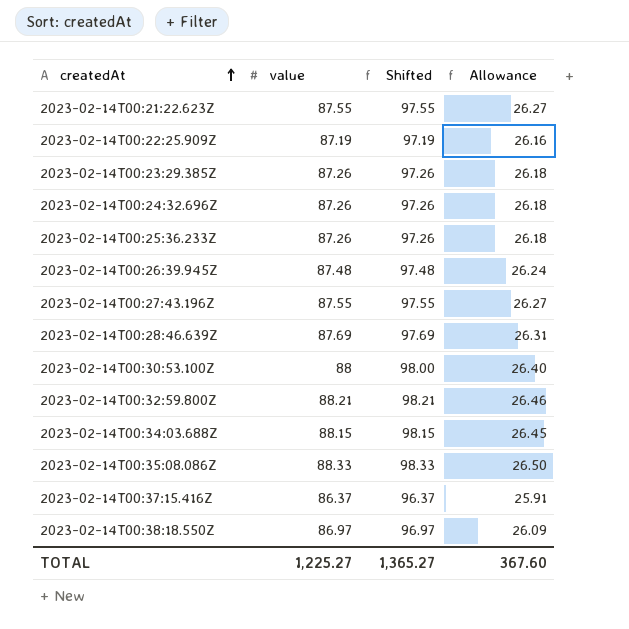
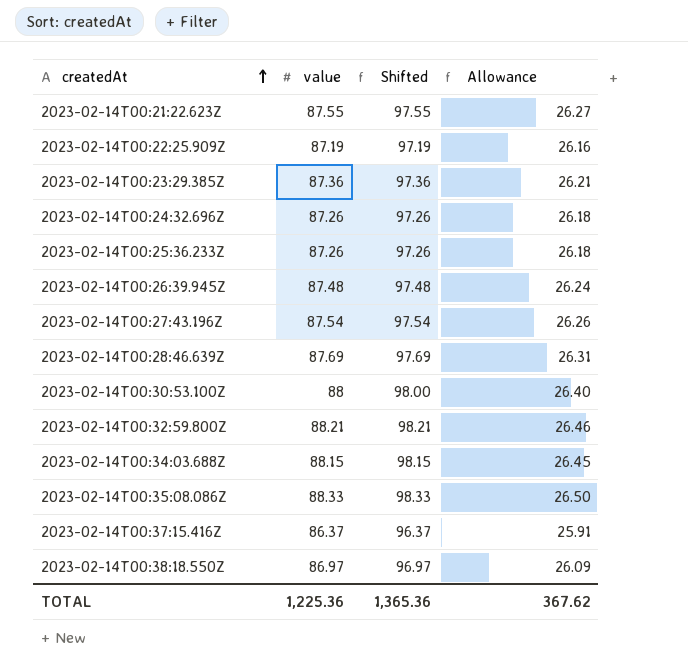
2023-02-14T00:23:29.385Z | value: 87.26 -> 87.36
2023-02-14T00:23:29.385Z | Shifted: 97.26 -> 97.36
2023-02-14T00:23:29.385Z | Allowance: 26.18 -> 26.21
2023-02-14T00:27:43.196Z | value: 87.55 -> 87.54
2023-02-14T00:27:43.196Z | Shifted: 97.55 -> 97.54
2023-02-14T00:27:43.196Z | Allowance: 26.27 -> 26.26
TOTAL | value: 1,225.27 -> 1,225.36
TOTAL | Shifted: 1,365.27 -> 1,365.36
TOTAL | Allowance: 367.60 -> 367.62

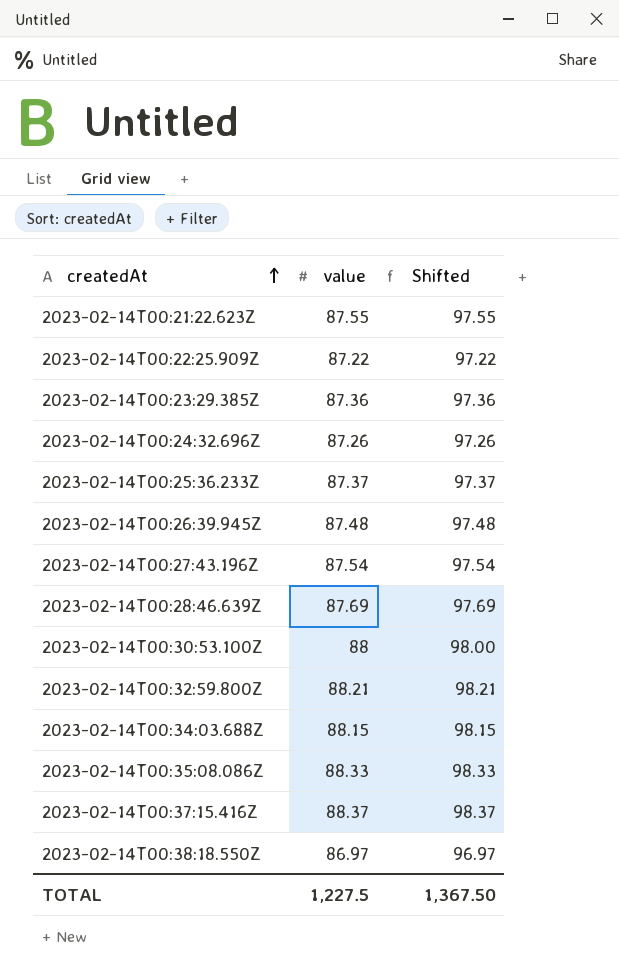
column Allowance | formula: [value] * 0.3 -> none
2023-02-14T00:22:25.909Z | value: 87.19 -> 87.22
2023-02-14T00:22:25.909Z | Shifted: 97.19 -> 97.22
2023-02-14T00:25:36.233Z | value: 87.26 -> 87.37
2023-02-14T00:25:36.233Z | Shifted: 97.26 -> 97.37
2023-02-14T00:37:15.416Z | value: 86.37 -> 88.37
2023-02-14T00:37:15.416Z | Shifted: 96.37 -> 98.37
TOTAL | value: 1,225.36 -> 1,227.5
TOTAL | Shifted: 1,365.36 -> 1,367.50

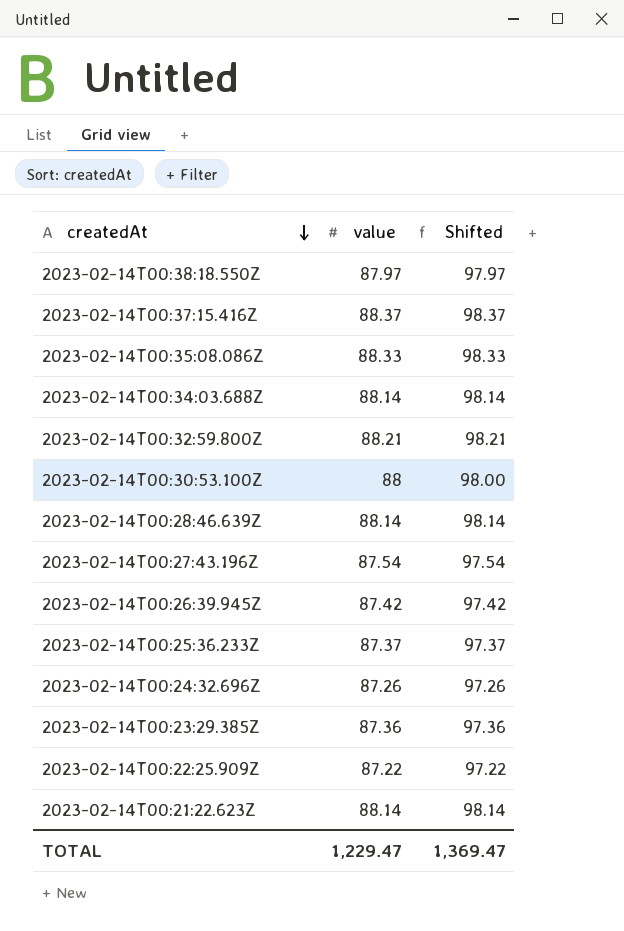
row order: createdAt ascending -> createdAt descending
2023-02-14T00:38:18.550Z | value: 86.97 -> 87.97
2023-02-14T00:38:18.550Z | Shifted: 96.97 -> 97.97
2023-02-14T00:34:03.688Z | value: 88.15 -> 88.14
2023-02-14T00:34:03.688Z | Shifted: 98.15 -> 98.14
2023-02-14T00:28:46.639Z | value: 87.69 -> 88.14
2023-02-14T00:28:46.639Z | Shifted: 97.69 -> 98.14
2023-02-14T00:26:39.945Z | value: 87.48 -> 87.42
2023-02-14T00:26:39.945Z | Shifted: 97.48 -> 97.42
2023-02-14T00:21:22.623Z | value: 87.55 -> 88.14
2023-02-14T00:21:22.623Z | Shifted: 97.55 -> 98.14
TOTAL | value: 1,227.5 -> 1,229.47
TOTAL | Shifted: 1,367.50 -> 1,369.47

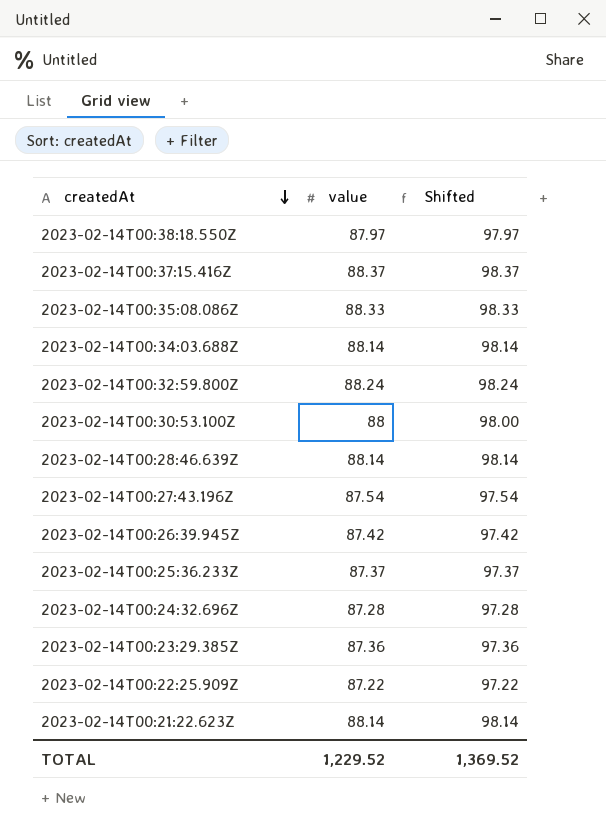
2023-02-14T00:32:59.800Z | value: 88.21 -> 88.24
2023-02-14T00:32:59.800Z | Shifted: 98.21 -> 98.24
2023-02-14T00:24:32.696Z | value: 87.26 -> 87.28
2023-02-14T00:24:32.696Z | Shifted: 97.26 -> 97.28
TOTAL | value: 1,229.47 -> 1,229.52
TOTAL | Shifted: 1,369.47 -> 1,369.52

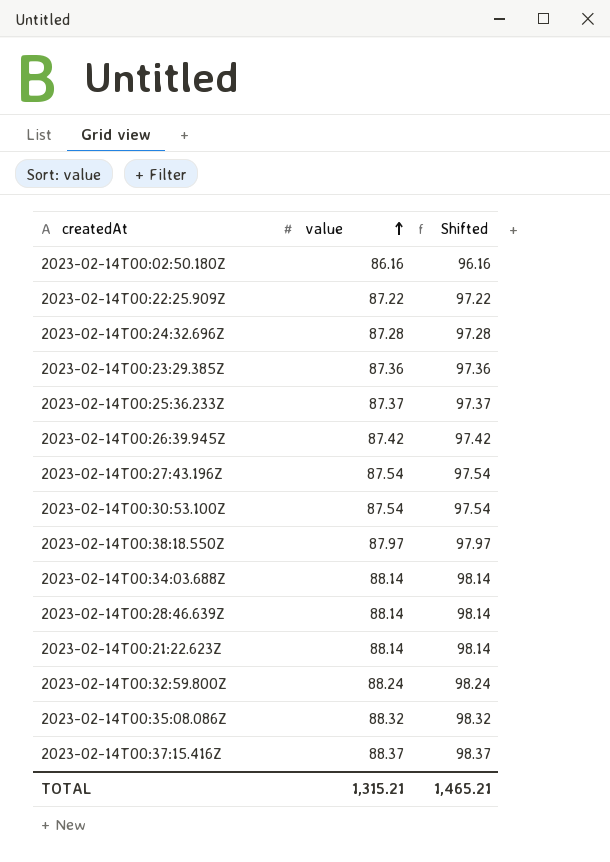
row order: createdAt descending -> value ascending
row 2023-02-14T00:02:50.180Z: none -> 86.16 | 96.16
2023-02-14T00:30:53.100Z | value: 88 -> 87.54
2023-02-14T00:30:53.100Z | Shifted: 98.00 -> 97.54
2023-02-14T00:35:08.086Z | value: 88.33 -> 88.32
2023-02-14T00:35:08.086Z | Shifted: 98.33 -> 98.32
TOTAL | value: 1,229.52 -> 1,315.21
TOTAL | Shifted: 1,369.52 -> 1,465.21

